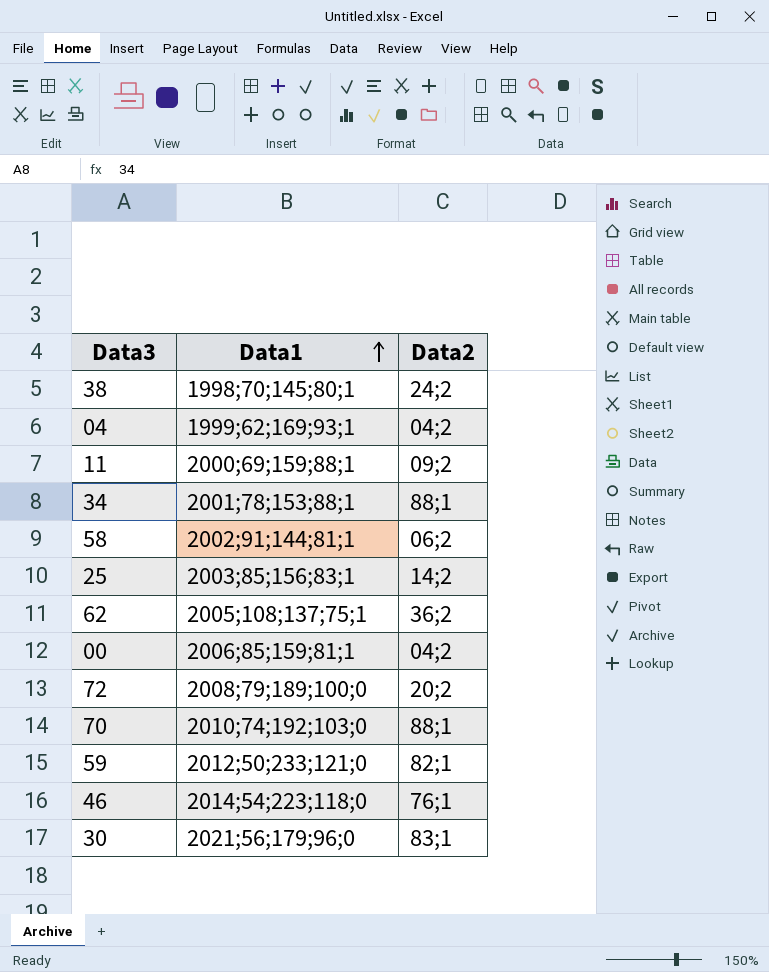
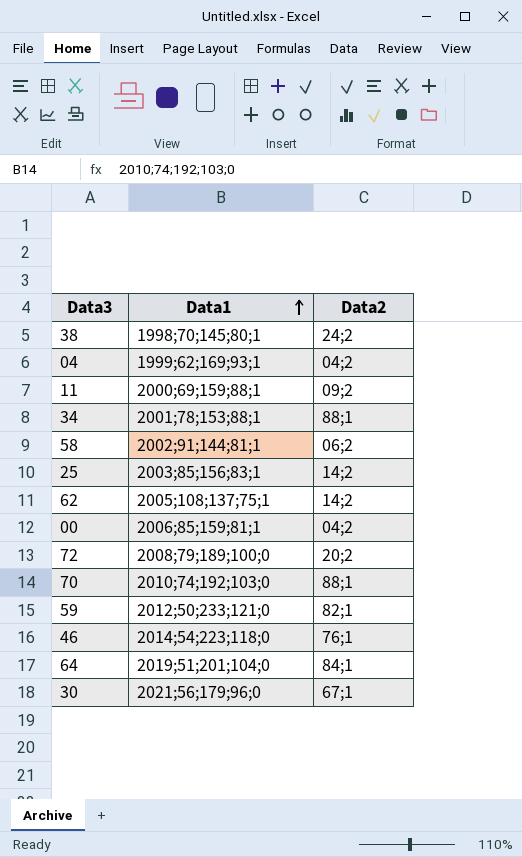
62 | Data2: 36;2 -> 14;2
row 64: none -> 2019;51;201;104;0 | 84;1
30 | Data2: 83;1 -> 67;1

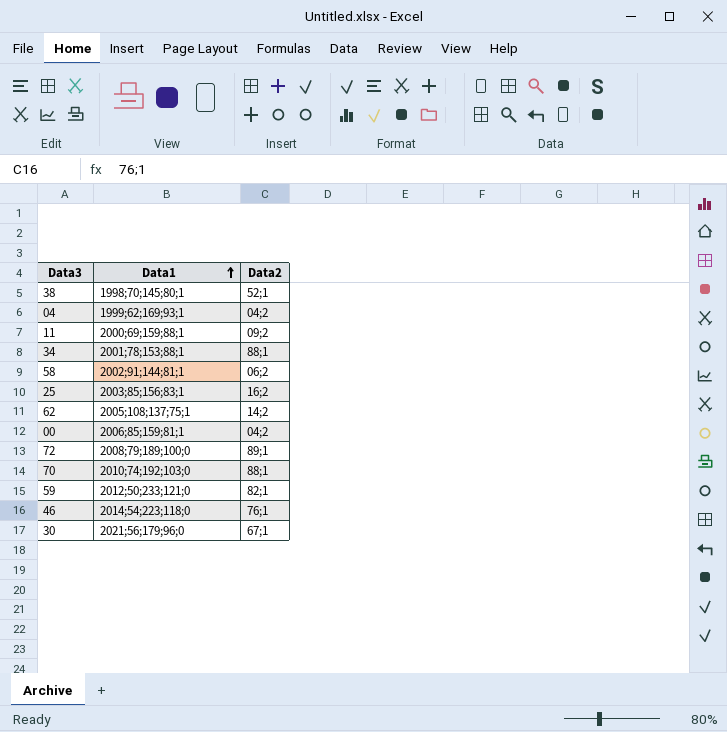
row 64: 2019;51;201;104;0 | 84;1 -> none
38 | Data2: 24;2 -> 52;1
25 | Data2: 14;2 -> 16;2
72 | Data2: 20;2 -> 89;1

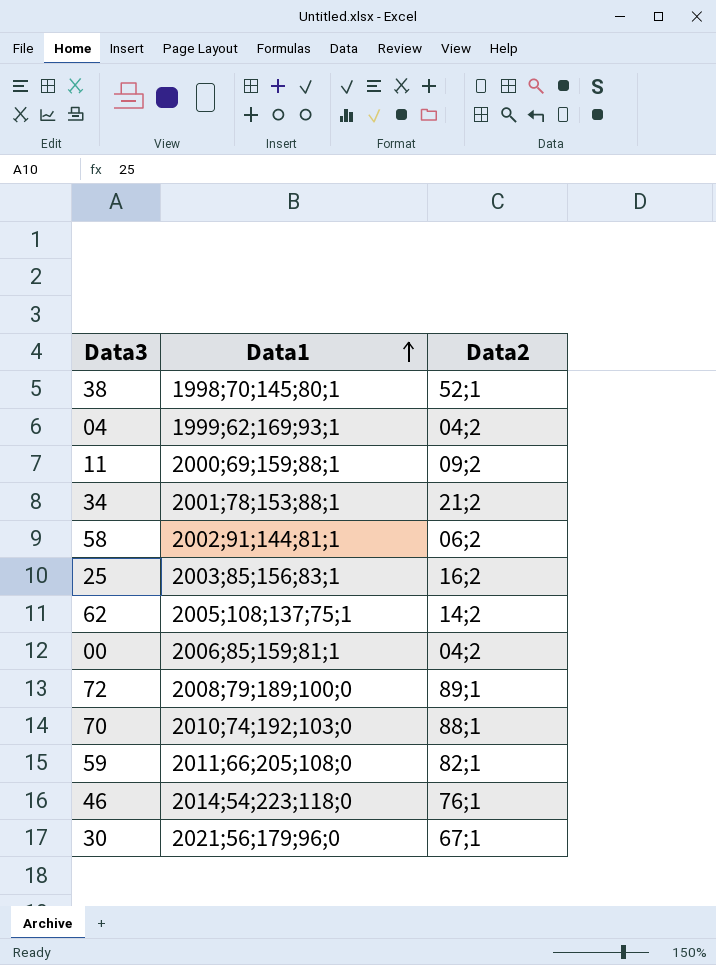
34 | Data2: 88;1 -> 21;2
59 | Data1: 2012;50;233;121;0 -> 2011;66;205;108;0

